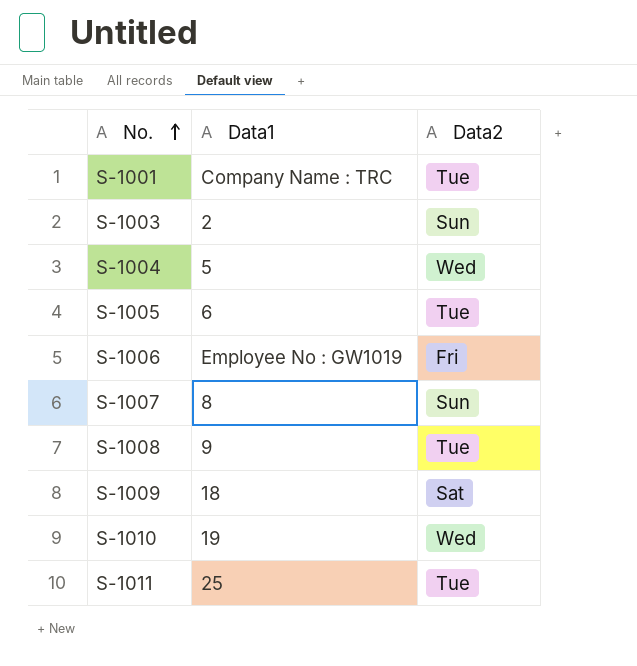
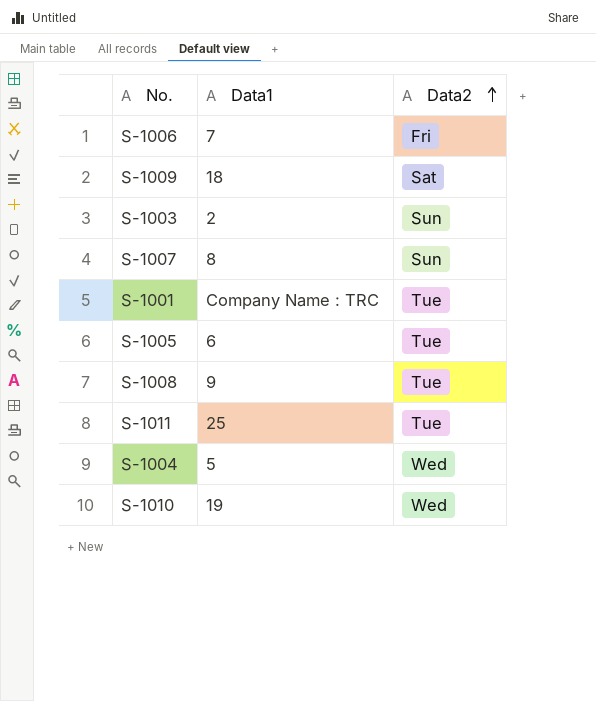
row order: No. ascending -> Data2 ascending
S-1006 | Data1: Employee No : GW1019 -> 7

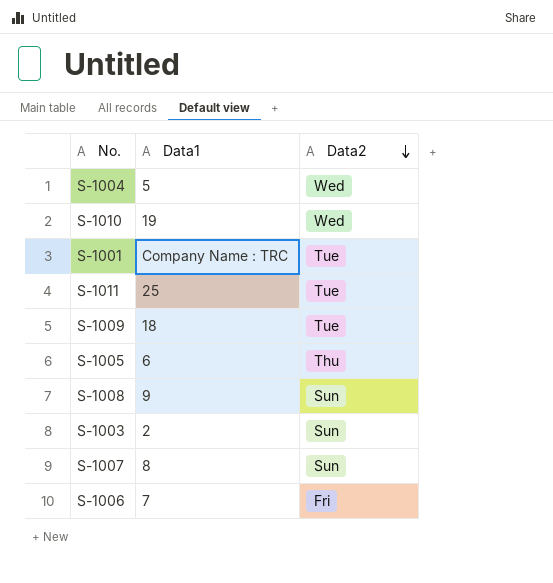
row order: Data2 ascending -> Data2 descending
S-1009 | Data2: Sat -> Tue
S-1005 | Data2: Tue -> Thu
S-1008 | Data2: Tue -> Sun

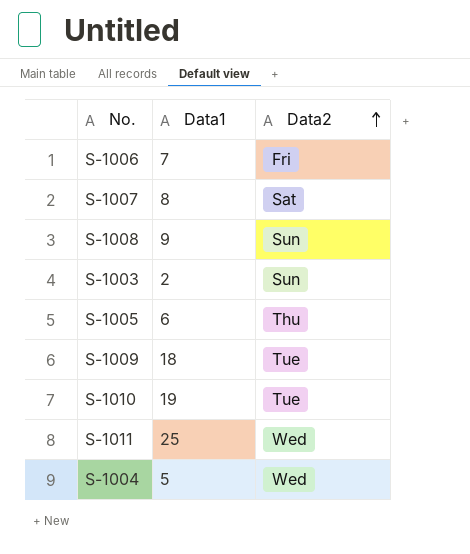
row order: Data2 descending -> Data2 ascending
row S-1001: Company Name : TRC | Tue -> none
S-1007 | Data2: Sun -> Sat
S-1010 | Data2: Wed -> Tue
S-1011 | Data2: Tue -> Wed

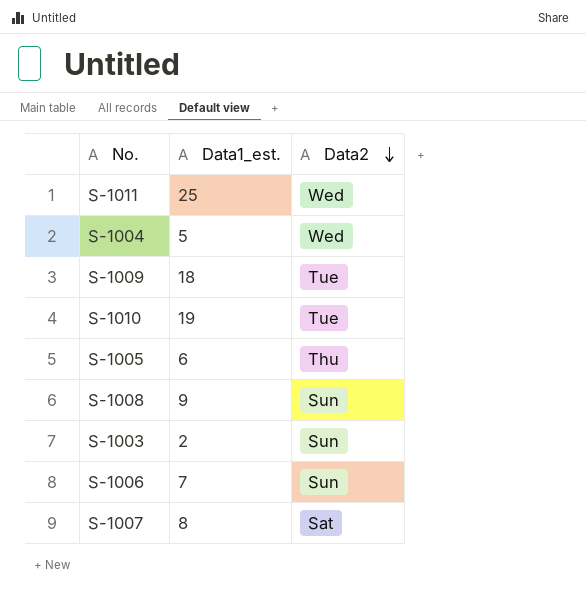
row order: Data2 ascending -> Data2 descending
column name: Data1 -> Data1_est.
S-1006 | Data2: Fri -> Sun

